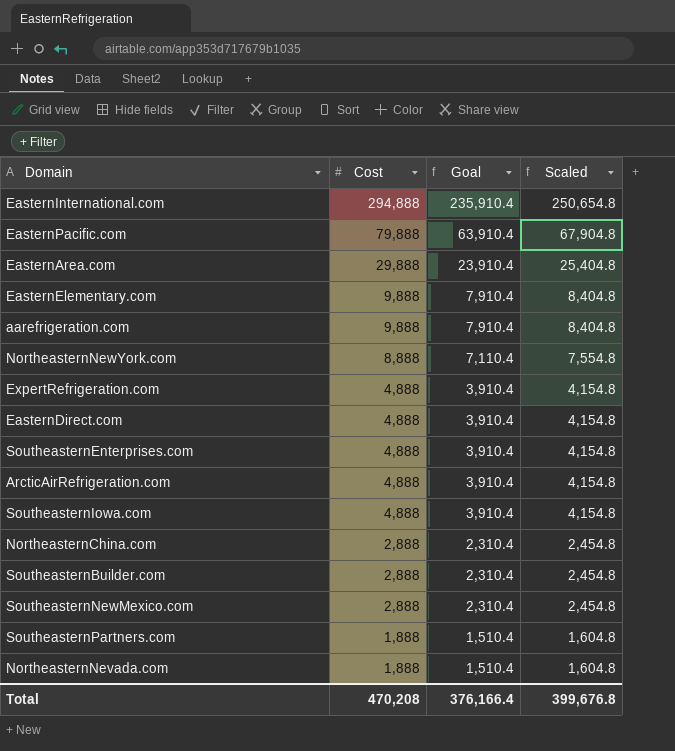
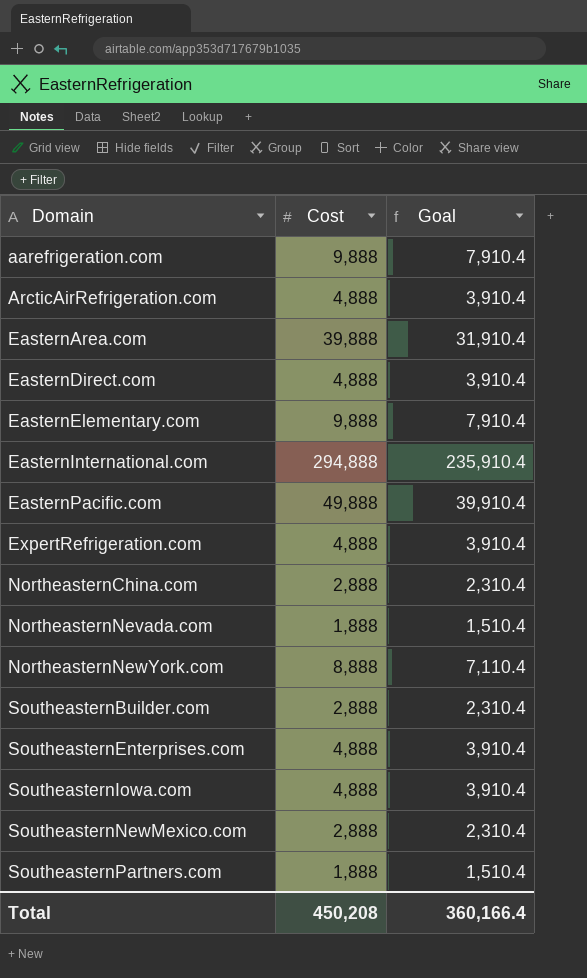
row order: Cost descending -> Domain ascending
column Scaled | formula: [Cost] * 0.85 -> none
EasternArea.com | Cost: 29,888 -> 39,888
EasternArea.com | Goal: 23,910.4 -> 31,910.4
EasternPacific.com | Cost: 79,888 -> 49,888
EasternPacific.com | Goal: 63,910.4 -> 39,910.4
Total | Cost: 470,208 -> 450,208
Total | Goal: 376,166.4 -> 360,166.4

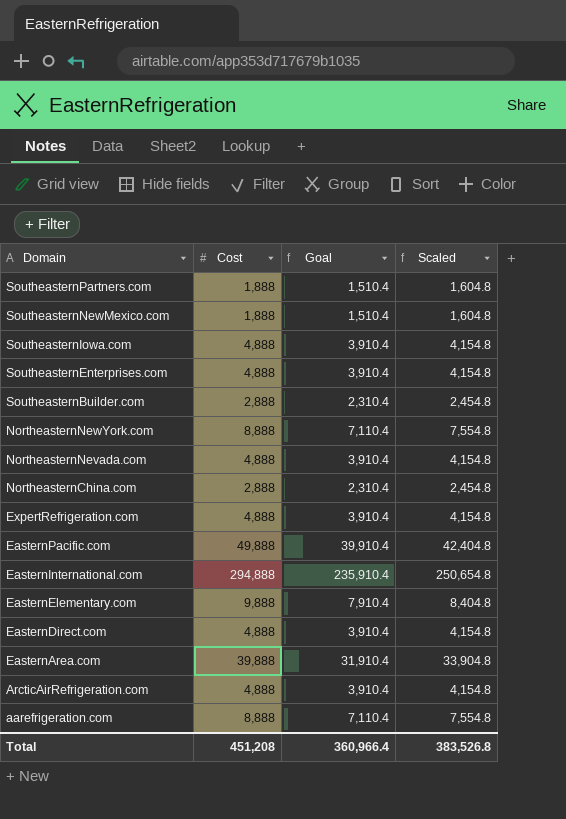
row order: Domain ascending -> Domain descending
column Scaled | formula: none -> [Cost] * 0.85
SoutheasternNewMexico.com | Cost: 2,888 -> 1,888
SoutheasternNewMexico.com | Goal: 2,310.4 -> 1,510.4
NortheasternNevada.com | Cost: 1,888 -> 4,888
NortheasternNevada.com | Goal: 1,510.4 -> 3,910.4
aarefrigeration.com | Cost: 9,888 -> 8,888
aarefrigeration.com | Goal: 7,910.4 -> 7,110.4
Total | Cost: 450,208 -> 451,208
Total | Goal: 360,166.4 -> 360,966.4

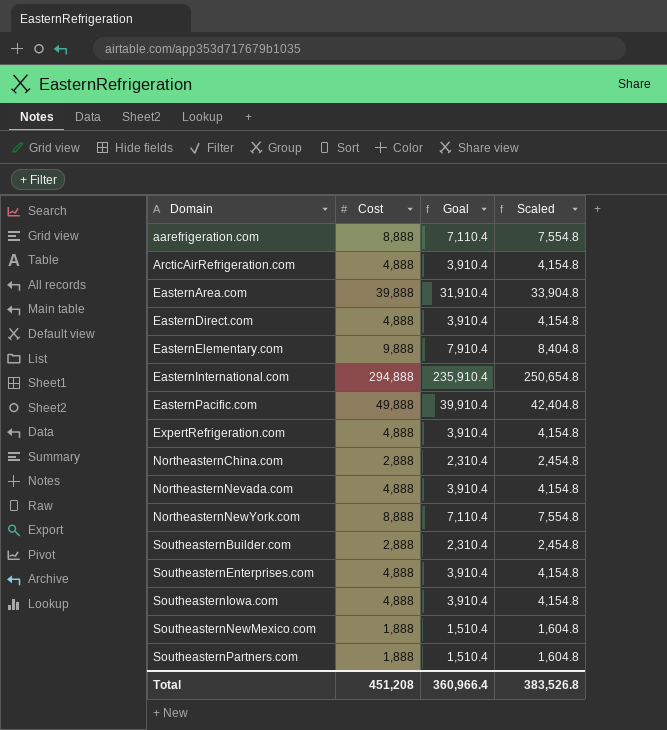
row order: Domain descending -> Domain ascending

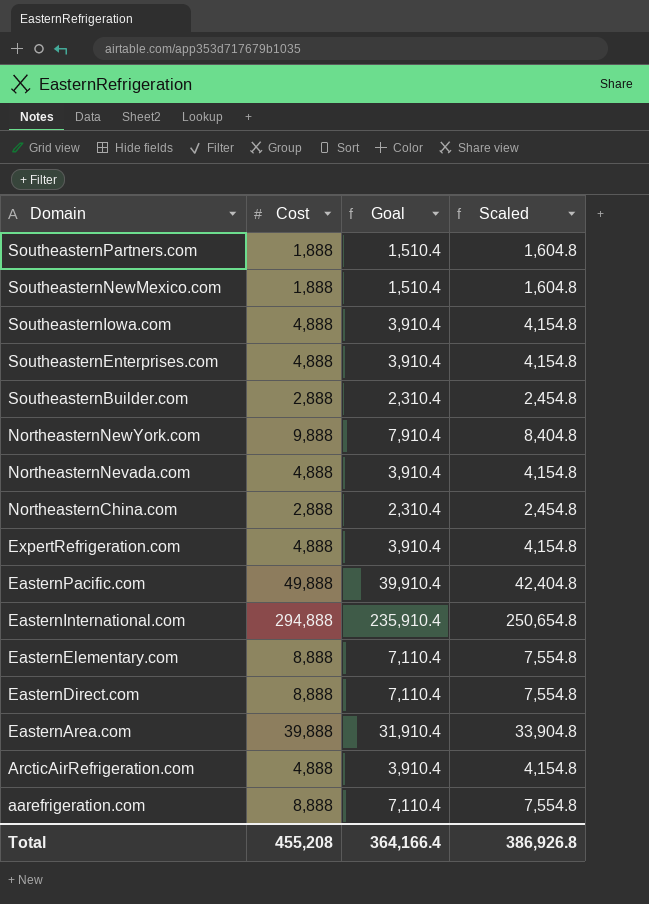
row order: Domain ascending -> Domain descending
NortheasternNewYork.com | Cost: 8,888 -> 9,888
NortheasternNewYork.com | Goal: 7,110.4 -> 7,910.4
NortheasternNewYork.com | Scaled: 7,554.8 -> 8,404.8
EasternElementary.com | Cost: 9,888 -> 8,888
EasternElementary.com | Goal: 7,910.4 -> 7,110.4
EasternElementary.com | Scaled: 8,404.8 -> 7,554.8
EasternDirect.com | Cost: 4,888 -> 8,888
EasternDirect.com | Goal: 3,910.4 -> 7,110.4
EasternDirect.com | Scaled: 4,154.8 -> 7,554.8
Total | Cost: 451,208 -> 455,208
Total | Goal: 360,966.4 -> 364,166.4
Total | Scaled: 383,526.8 -> 386,926.8

